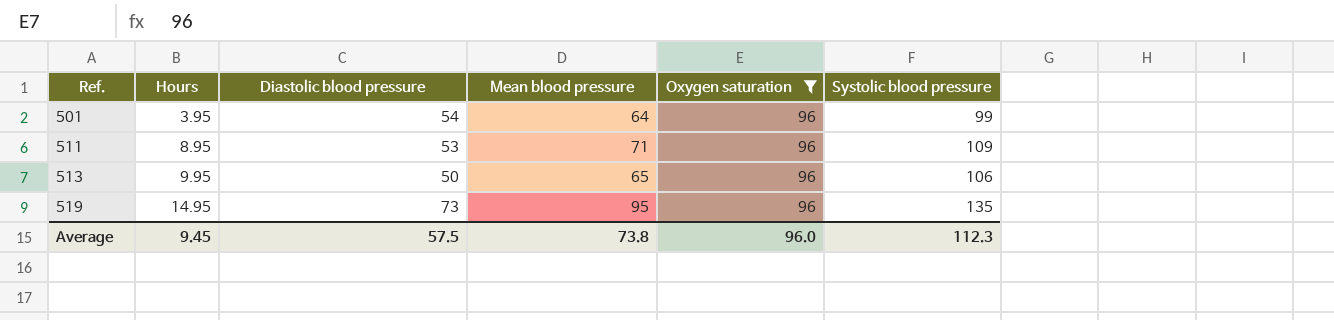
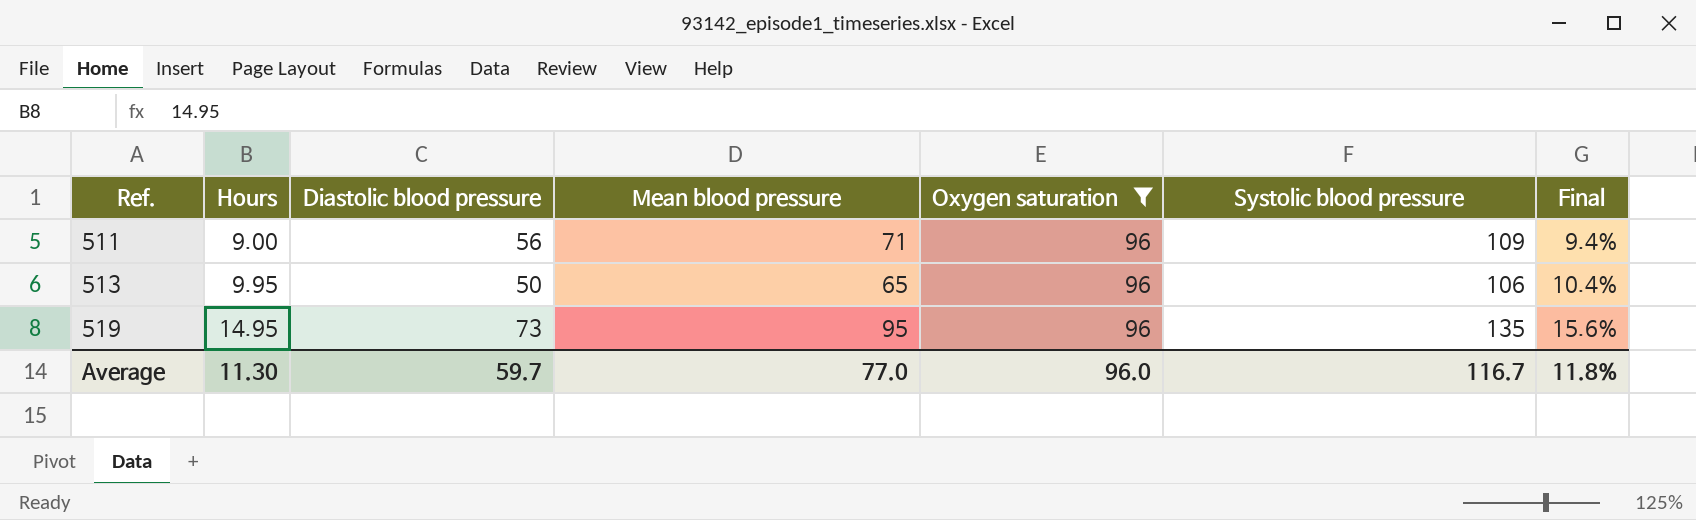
column Final | formula: none -> [Hours] / [Oxygen saturation]
row 501: 3.95 | 54 | 64 | 96 | 99 -> none
511 | Hours: 8.95 -> 9.00
511 | Diastolic blood pressure: 53 -> 56
Average | Hours: 9.45 -> 11.30
Average | Diastolic blood pressure: 57.5 -> 59.7
Average | Mean blood pressure: 73.8 -> 77.0
Average | Systolic blood pressure: 112.3 -> 116.7

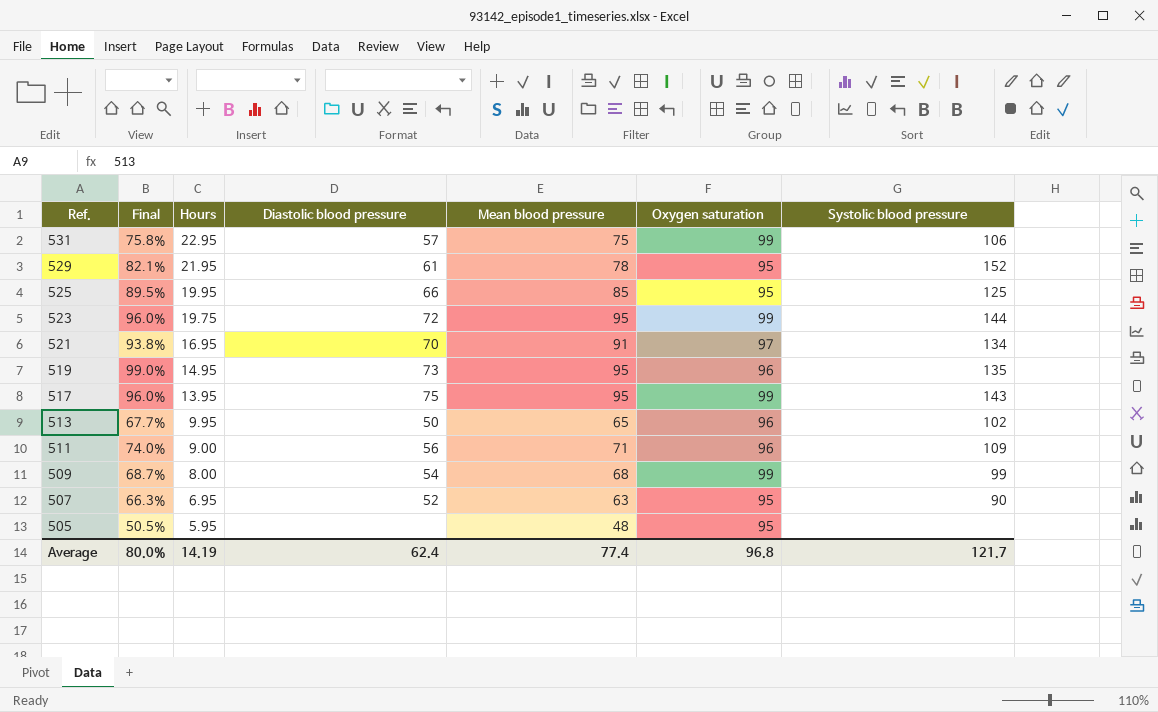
filter: Oxygen saturation = 96 -> none
row order: Ref. ascending -> Ref. descending
column Final | formula: [Hours] / [Oxygen saturation] -> [Mean blood pressure] / [Oxygen saturation]
column Final | position: 7 -> 2
513 | Systolic blood pressure: 106 -> 102
Average | Final: 11.8% -> 80.0%
Average | Hours: 11.30 -> 14.19
Average | Diastolic blood pressure: 59.7 -> 62.4
Average | Mean blood pressure: 77.0 -> 77.4
Average | Oxygen saturation: 96.0 -> 96.8
Average | Systolic blood pressure: 116.7 -> 121.7

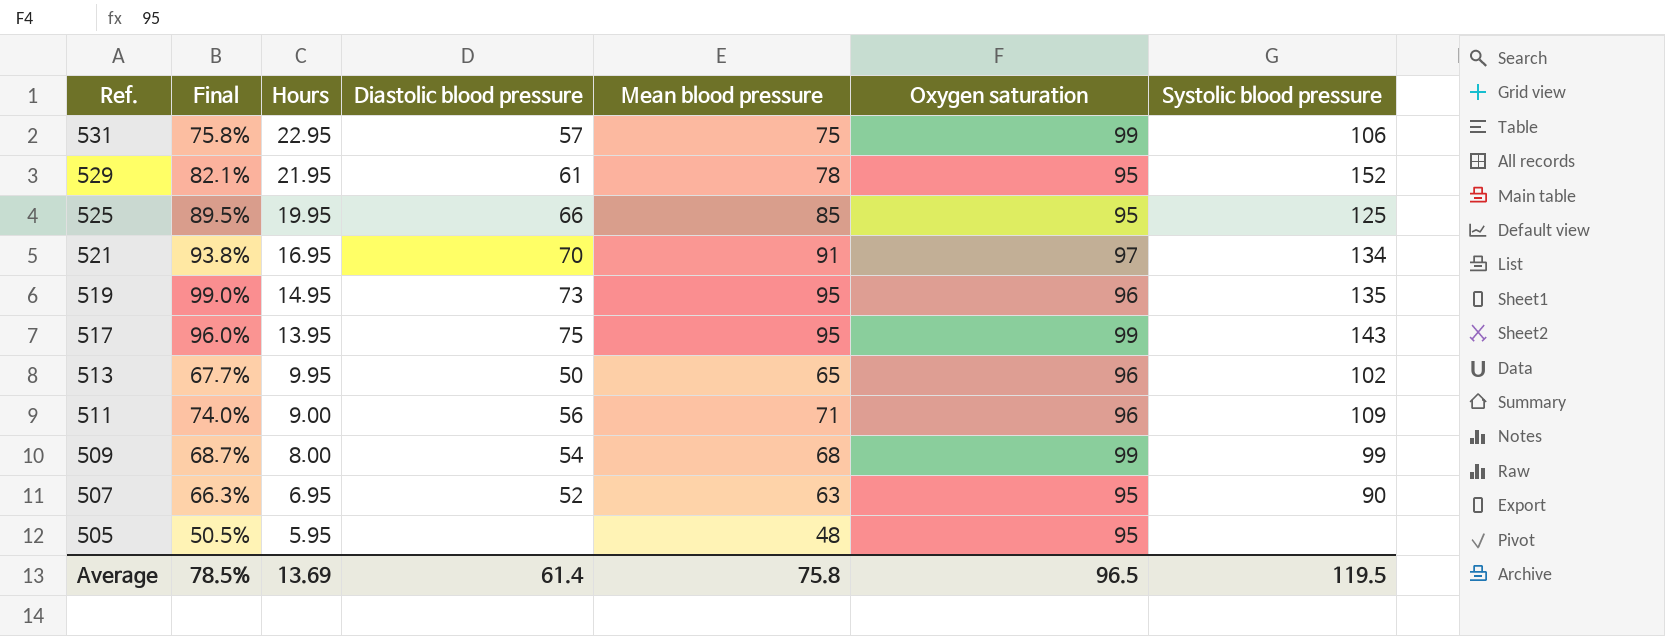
row 523: 96.0% | 19.75 | 72 | 95 | 99 | 144 -> none
Average | Final: 80.0% -> 78.5%
Average | Hours: 14.19 -> 13.69
Average | Diastolic blood pressure: 62.4 -> 61.4
Average | Mean blood pressure: 77.4 -> 75.8
Average | Oxygen saturation: 96.8 -> 96.5
Average | Systolic blood pressure: 121.7 -> 119.5

